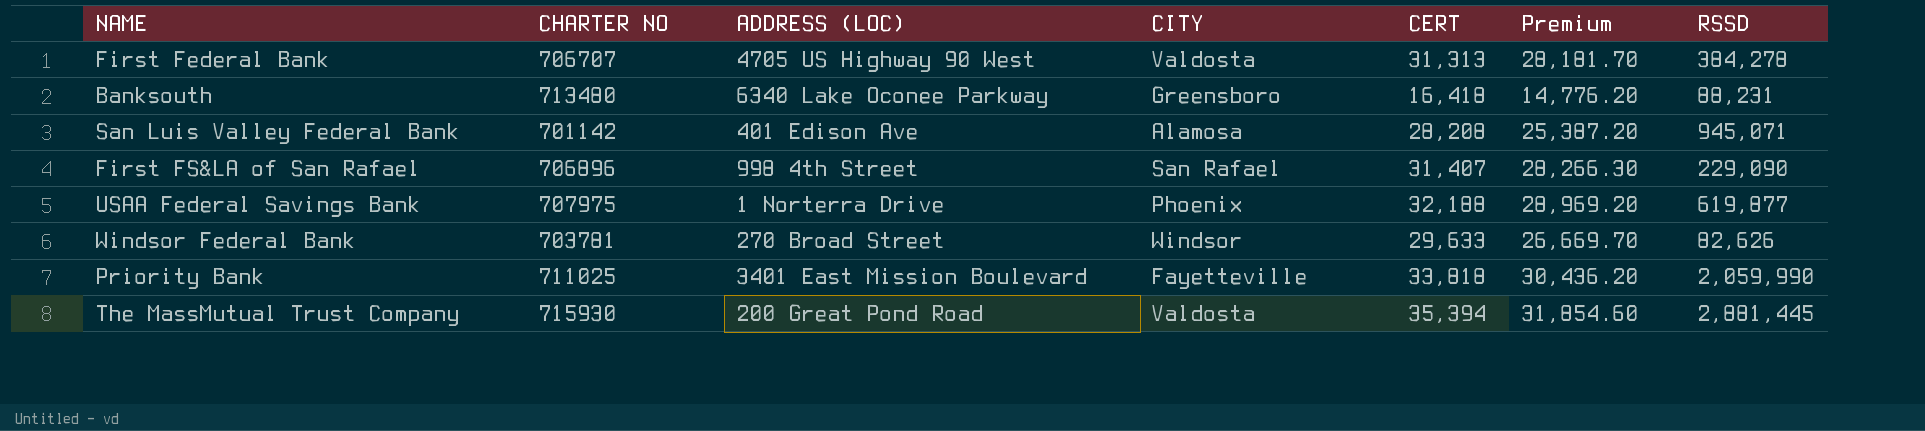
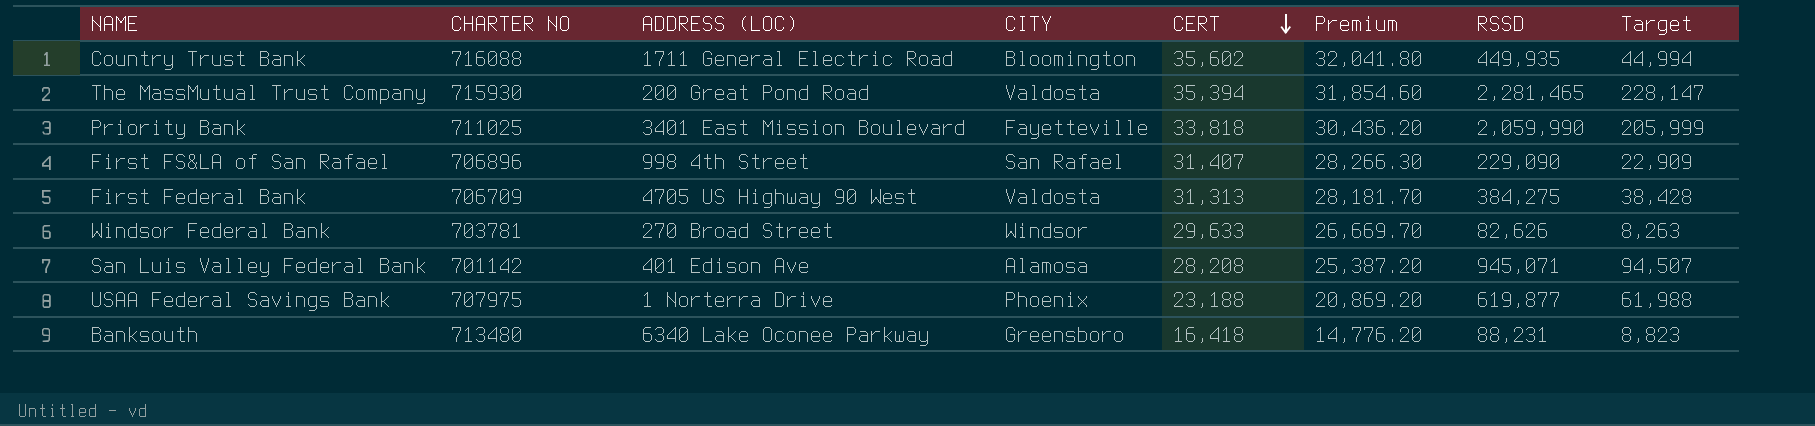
row order: none -> CERT descending
column Target | formula: none -> [RSSD] * 0.1
row Country Trust Bank: none -> 716088 | 1711 General Electric Road | Bloomington | 35,602 | 32,041.80 | 449,935 | 44,994
The MassMutual Trust Company | RSSD: 2,881,445 -> 2,281,465
First Federal Bank | CHARTER NO: 706707 -> 706709
First Federal Bank | RSSD: 384,278 -> 384,275
USAA Federal Savings Bank | CERT: 32,188 -> 23,188
USAA Federal Savings Bank | Premium: 28,969.20 -> 20,869.20

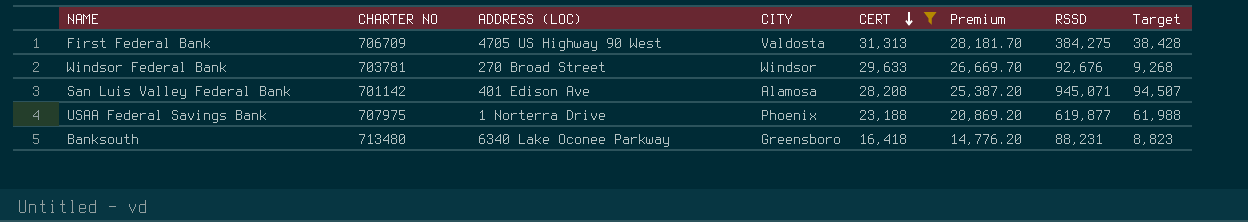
filter: none -> CERT <= 31,313
Windsor Federal Bank | RSSD: 82,626 -> 92,676
Windsor Federal Bank | Target: 8,263 -> 9,268

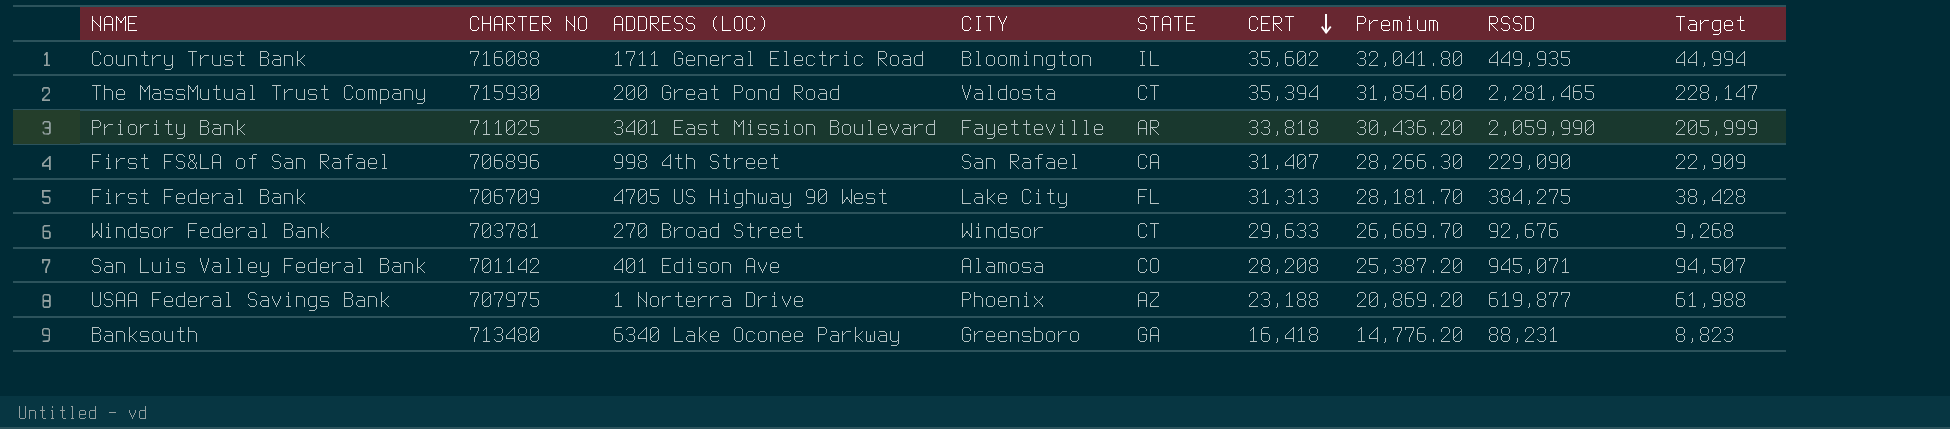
filter: CERT <= 31,313 -> none
column STATE | position: none -> 5
First Federal Bank | CITY: Valdosta -> Lake City

